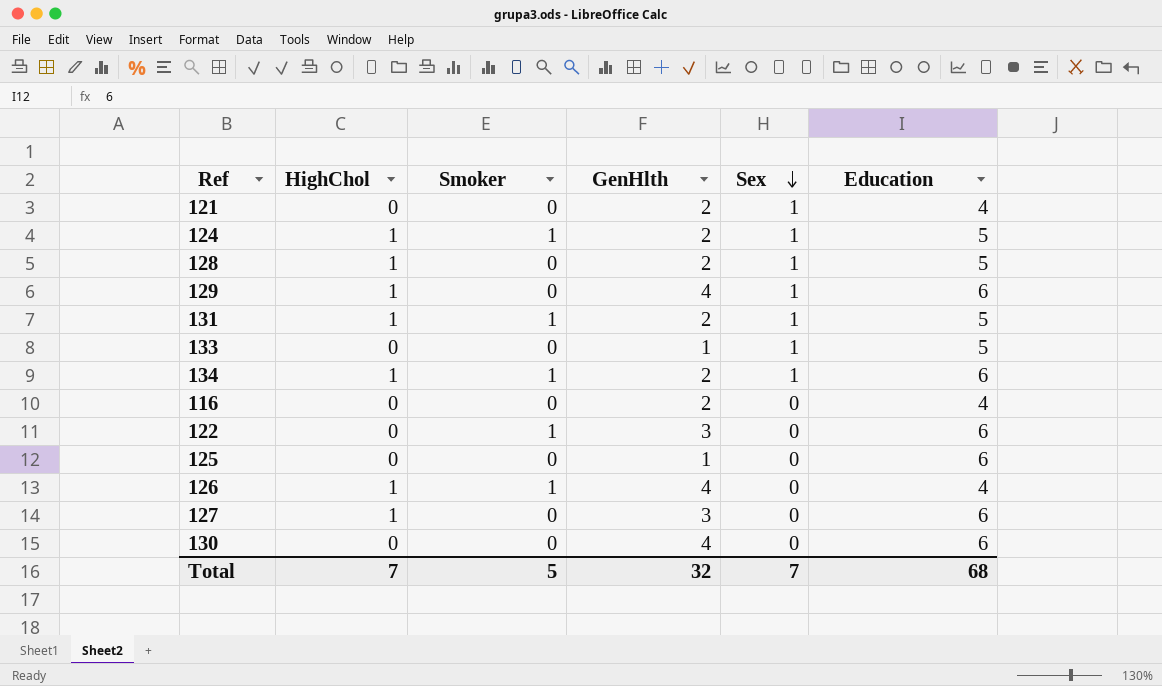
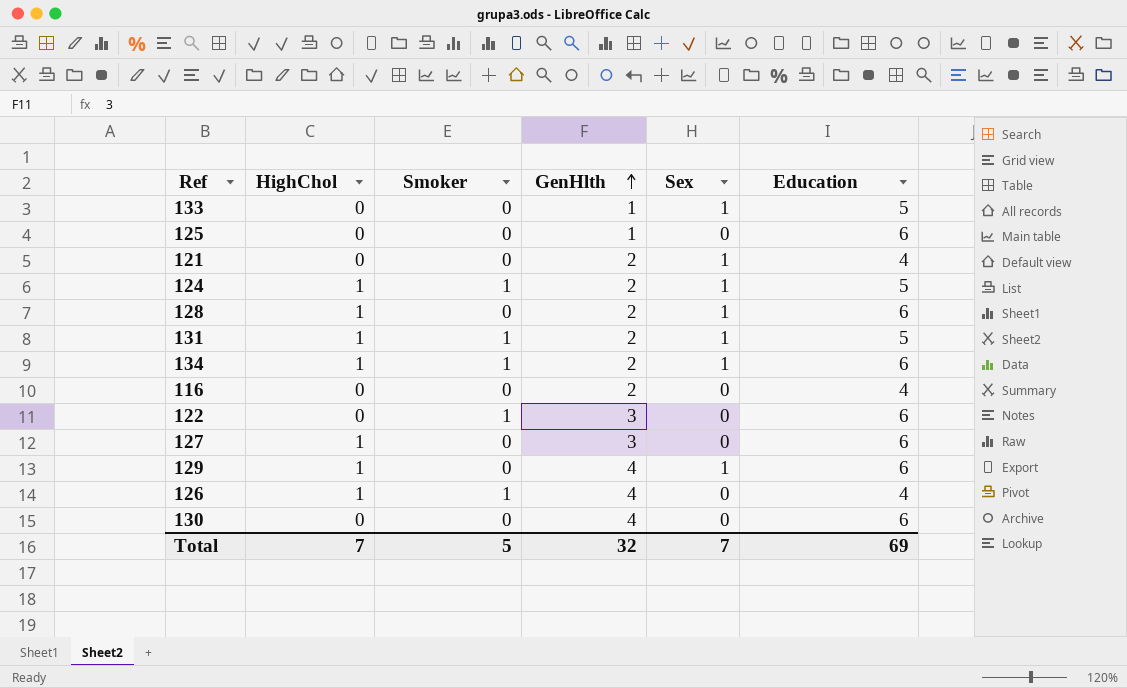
row order: Sex descending -> GenHlth ascending
128 | Education: 5 -> 6
Total | Education: 68 -> 69

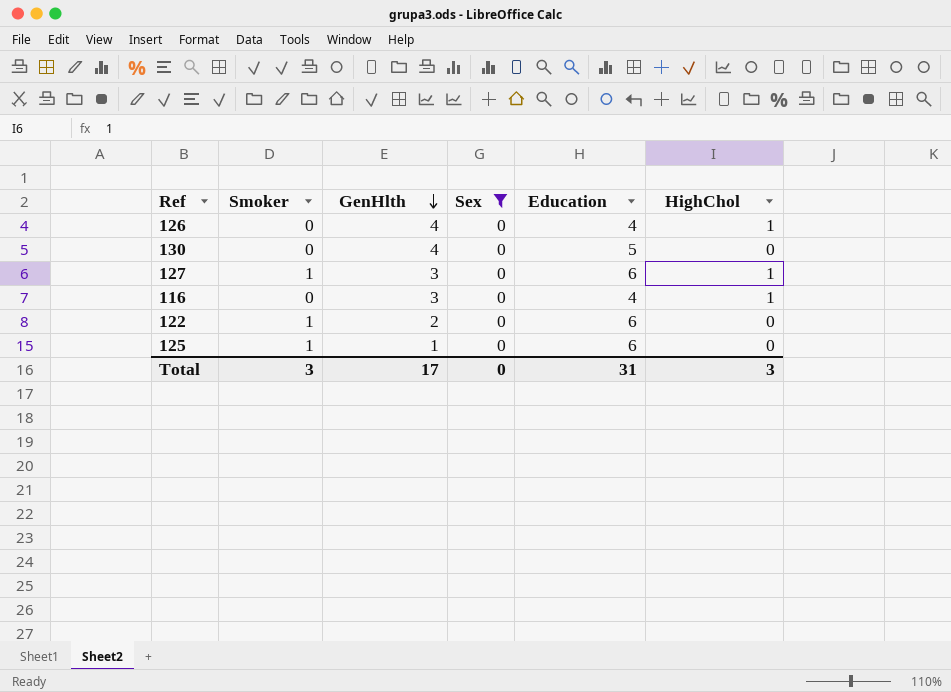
filter: none -> Sex = 0
row order: GenHlth ascending -> GenHlth descending
column HighChol | position: 2 -> 6
126 | Smoker: 1 -> 0
130 | Education: 6 -> 5
127 | Smoker: 0 -> 1
116 | GenHlth: 2 -> 3
116 | HighChol: 0 -> 1
122 | GenHlth: 3 -> 2
125 | Smoker: 0 -> 1
Total | Smoker: 5 -> 3
Total | GenHlth: 32 -> 17
Total | Sex: 7 -> 0
Total | Education: 69 -> 31
Total | HighChol: 7 -> 3

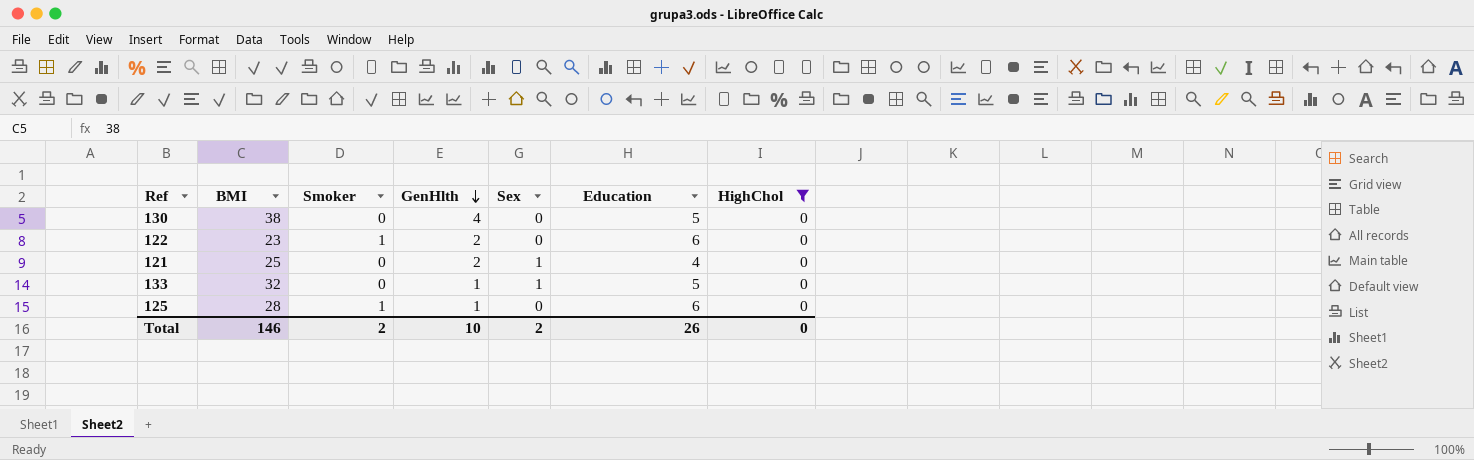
filter: Sex = 0 -> HighChol = 0
column BMI | position: none -> 2
Total | Smoker: 3 -> 2
Total | GenHlth: 17 -> 10
Total | Sex: 0 -> 2
Total | Education: 31 -> 26
Total | HighChol: 3 -> 0

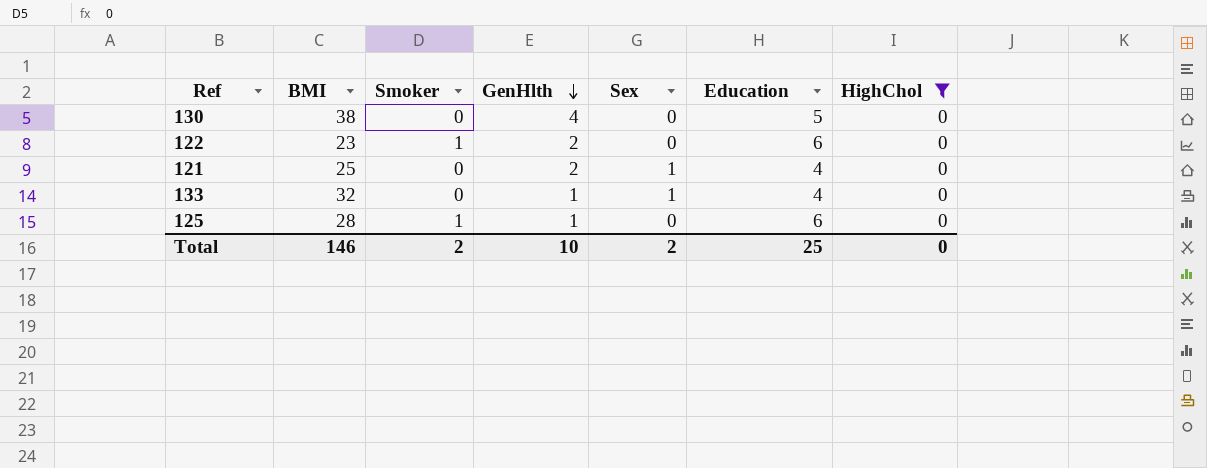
133 | Education: 5 -> 4
Total | Education: 26 -> 25

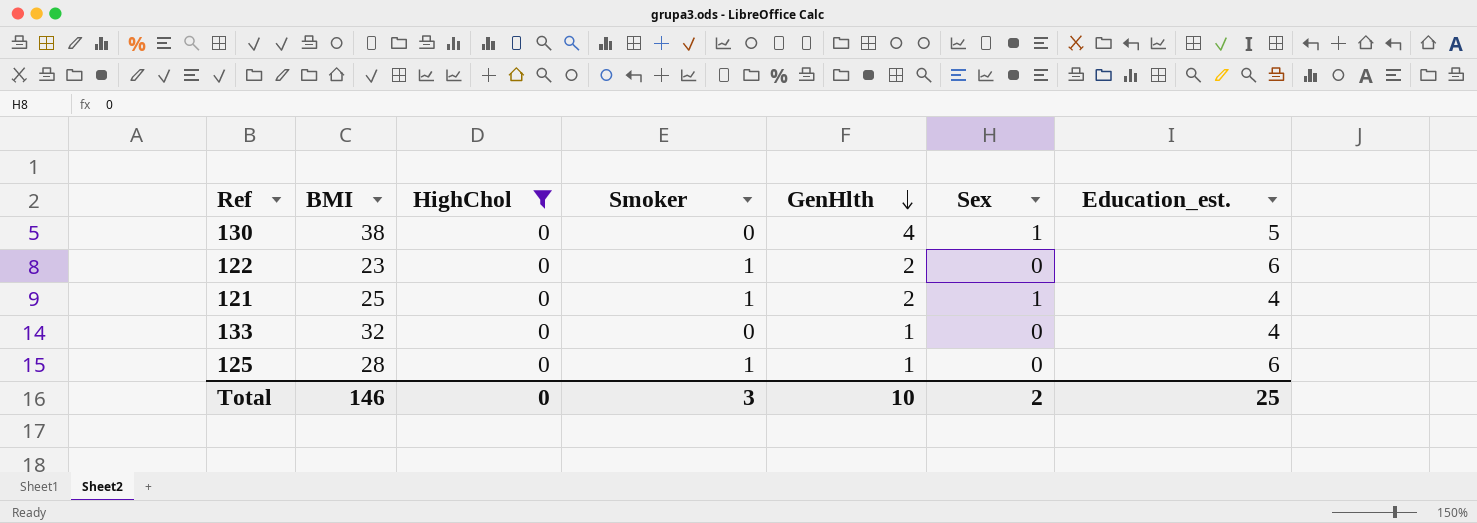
column HighChol | position: 7 -> 3
column name: Education -> Education_est.
130 | Sex: 0 -> 1
121 | Smoker: 0 -> 1
133 | Sex: 1 -> 0
Total | Smoker: 2 -> 3

